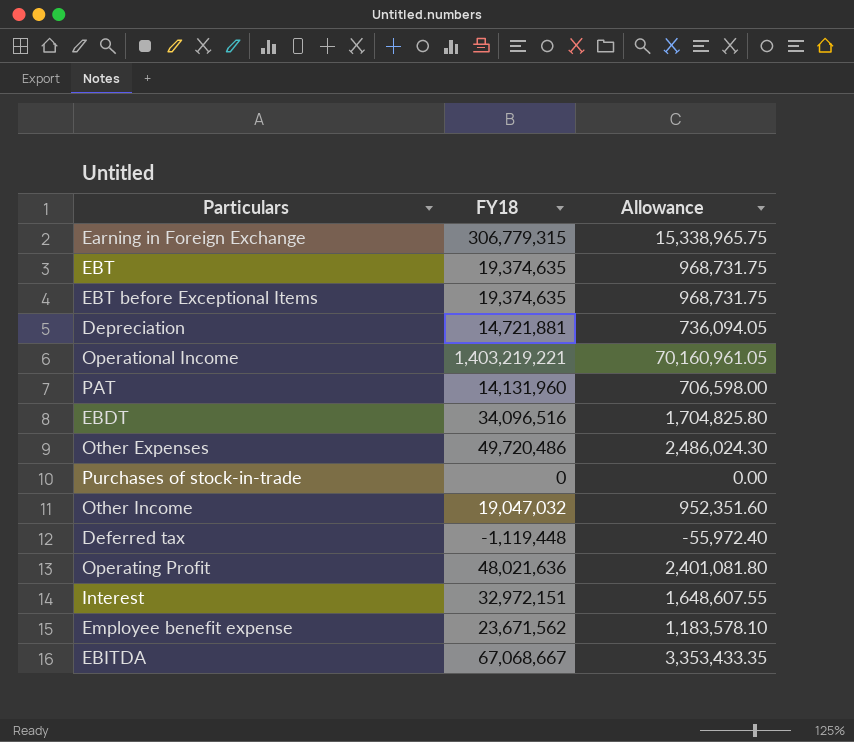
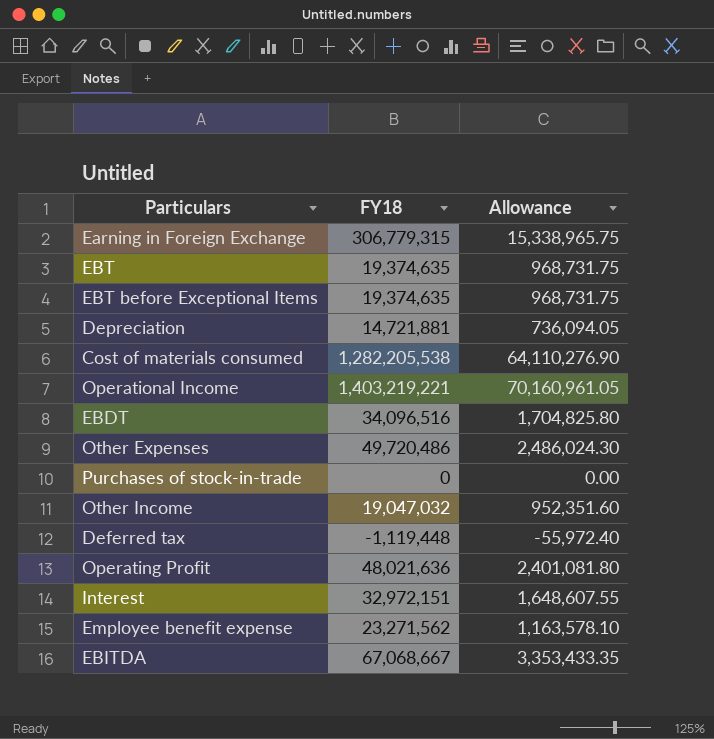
row PAT: 14,131,960 | 706,598.00 -> none
row Cost of materials consumed: none -> 1,282,205,538 | 64,110,276.90
Employee benefit expense | FY18: 23,671,562 -> 23,271,562
Employee benefit expense | Allowance: 1,183,578.10 -> 1,163,578.10

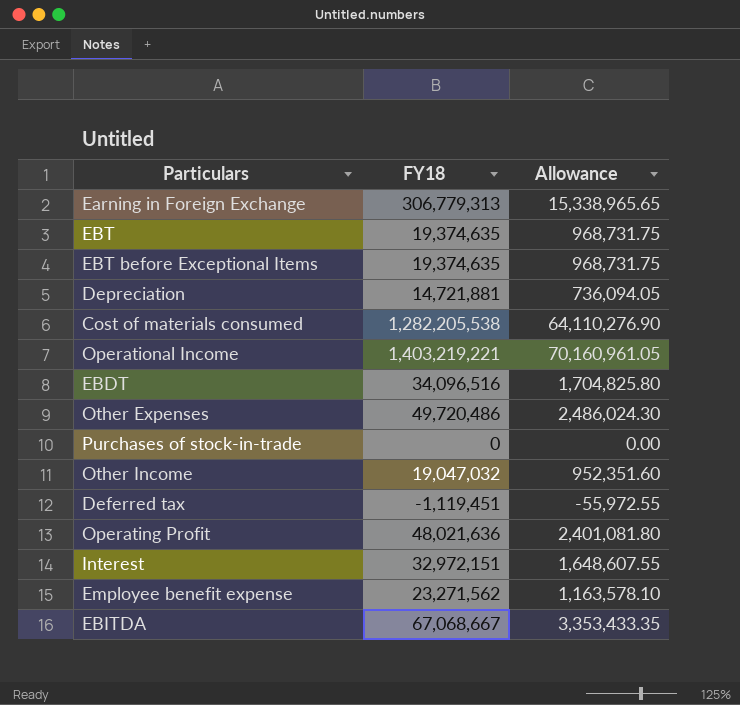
Earning in Foreign Exchange | FY18: 306,779,315 -> 306,779,313
Earning in Foreign Exchange | Allowance: 15,338,965.75 -> 15,338,965.65
Deferred tax | FY18: -1,119,448 -> -1,119,451
Deferred tax | Allowance: -55,972.40 -> -55,972.55

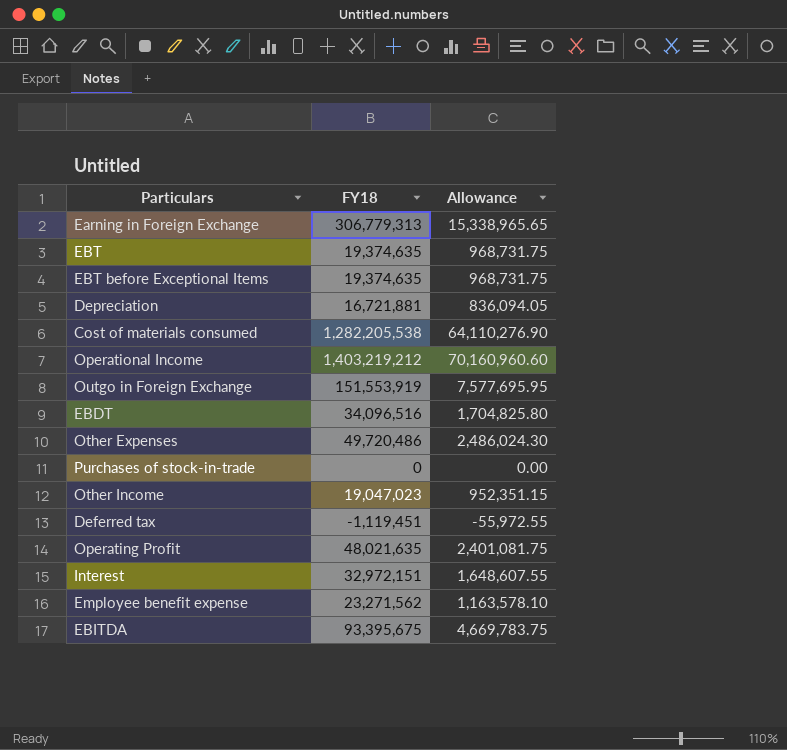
Depreciation | FY18: 14,721,881 -> 16,721,881
Depreciation | Allowance: 736,094.05 -> 836,094.05
Operational Income | FY18: 1,403,219,221 -> 1,403,219,212
Operational Income | Allowance: 70,160,961.05 -> 70,160,960.60
row Outgo in Foreign Exchange: none -> 151,553,919 | 7,577,695.95
Other Income | FY18: 19,047,032 -> 19,047,023
Other Income | Allowance: 952,351.60 -> 952,351.15
Operating Profit | FY18: 48,021,636 -> 48,021,635
Operating Profit | Allowance: 2,401,081.80 -> 2,401,081.75
EBITDA | FY18: 67,068,667 -> 93,395,675
EBITDA | Allowance: 3,353,433.35 -> 4,669,783.75

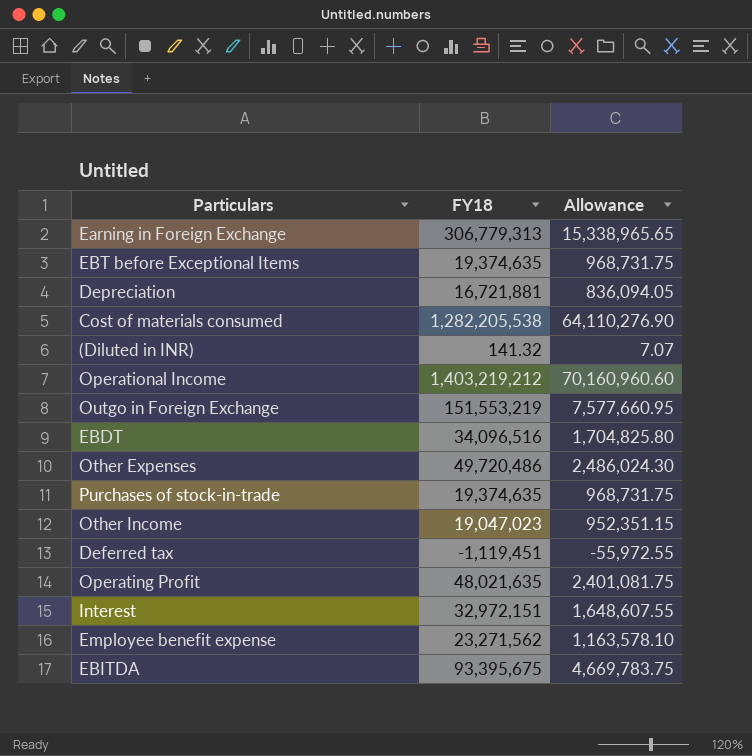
row EBT: 19,374,635 | 968,731.75 -> none
row (Diluted in INR): none -> 141.32 | 7.07
Outgo in Foreign Exchange | FY18: 151,553,919 -> 151,553,219
Outgo in Foreign Exchange | Allowance: 7,577,695.95 -> 7,577,660.95
Purchases of stock-in-trade | FY18: 0 -> 19,374,635
Purchases of stock-in-trade | Allowance: 0.00 -> 968,731.75

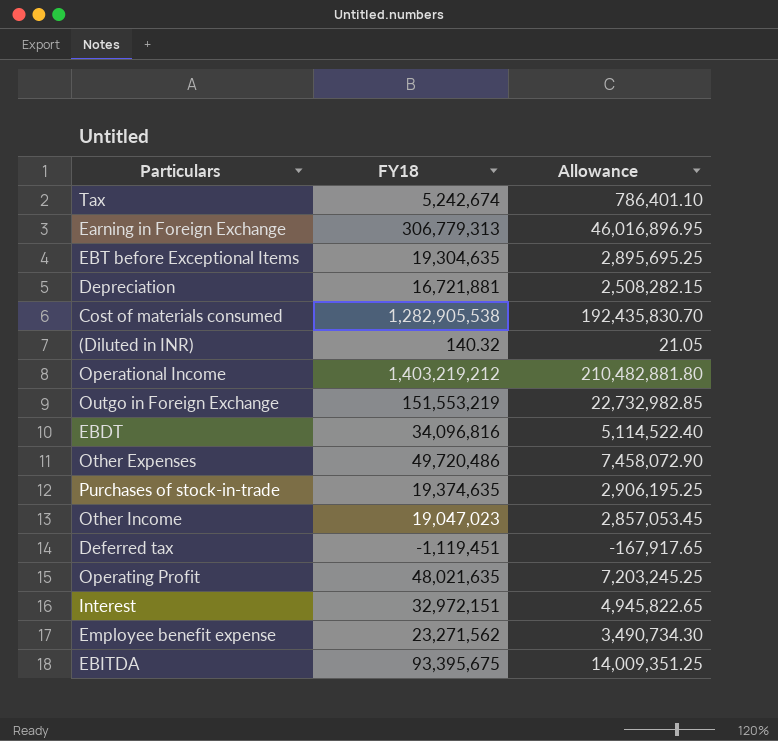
column Allowance | formula: [FY18] * 0.05 -> [FY18] * 0.15
row Tax: none -> 5,242,674 | 786,401.10
EBT before Exceptional Items | FY18: 19,374,635 -> 19,304,635
Cost of materials consumed | FY18: 1,282,205,538 -> 1,282,905,538
(Diluted in INR) | FY18: 141.32 -> 140.32
EBDT | FY18: 34,096,516 -> 34,096,816

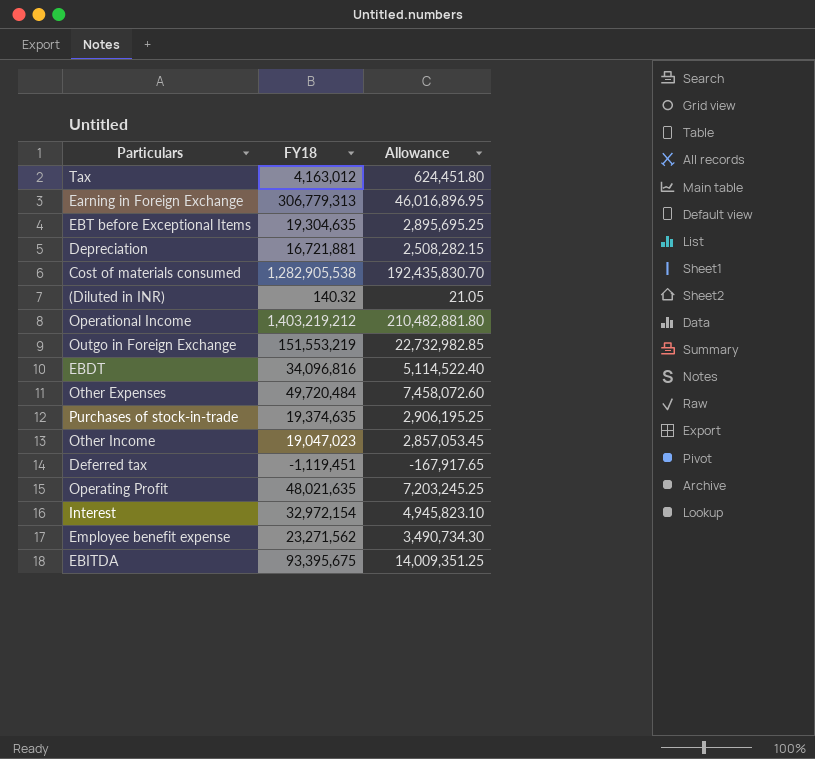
Tax | FY18: 5,242,674 -> 4,163,012
Tax | Allowance: 786,401.10 -> 624,451.80
Other Expenses | FY18: 49,720,486 -> 49,720,484
Other Expenses | Allowance: 7,458,072.90 -> 7,458,072.60
Interest | FY18: 32,972,151 -> 32,972,154
Interest | Allowance: 4,945,822.65 -> 4,945,823.10

